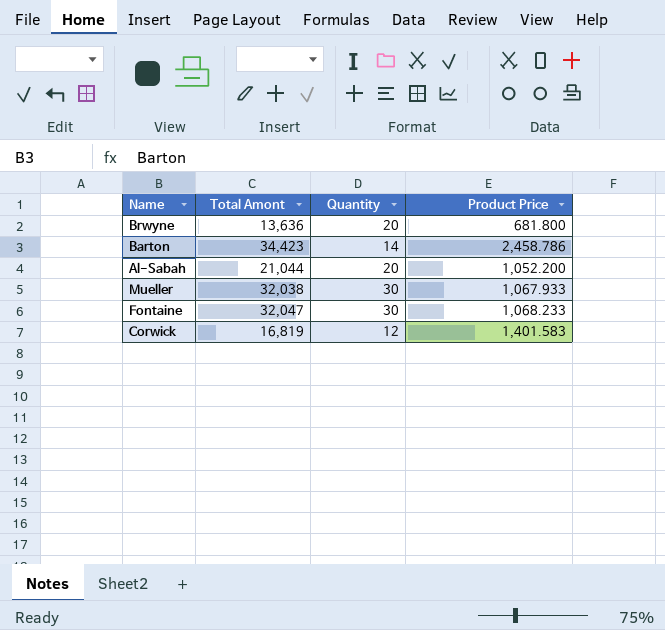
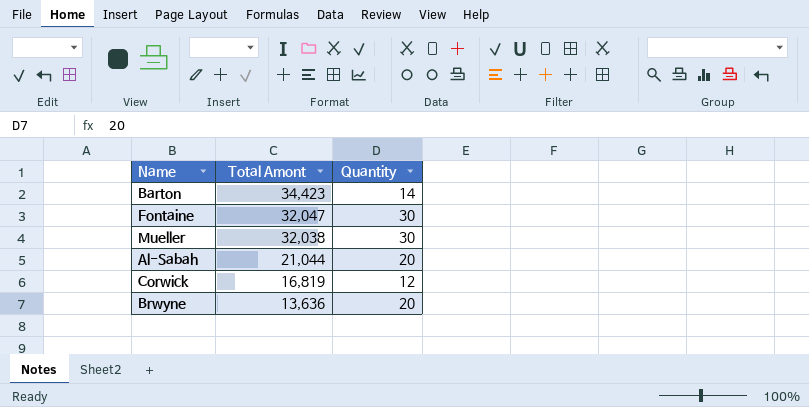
row order: none -> Total Amont descending
column Product Price | formula: [Total Amont] / [Quantity] -> none

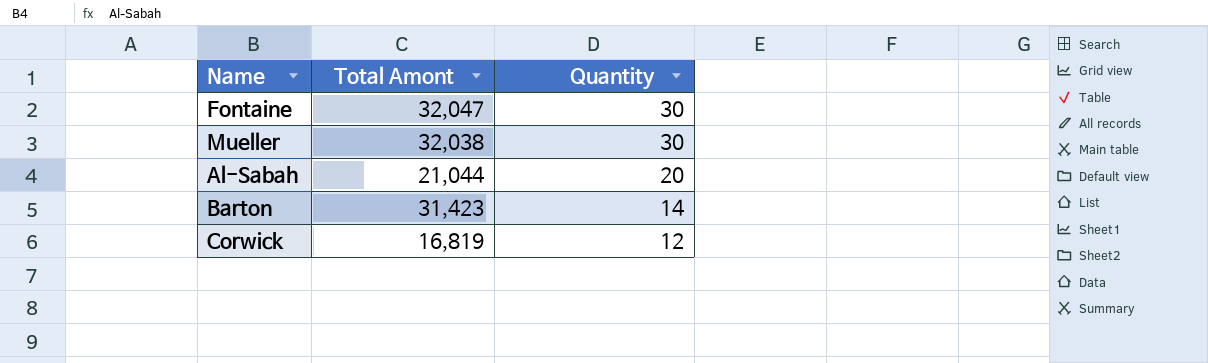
row order: Total Amont descending -> Quantity descending
row Brwyne: 13,636 | 20 -> none
Barton | Total Amont: 34,423 -> 31,423

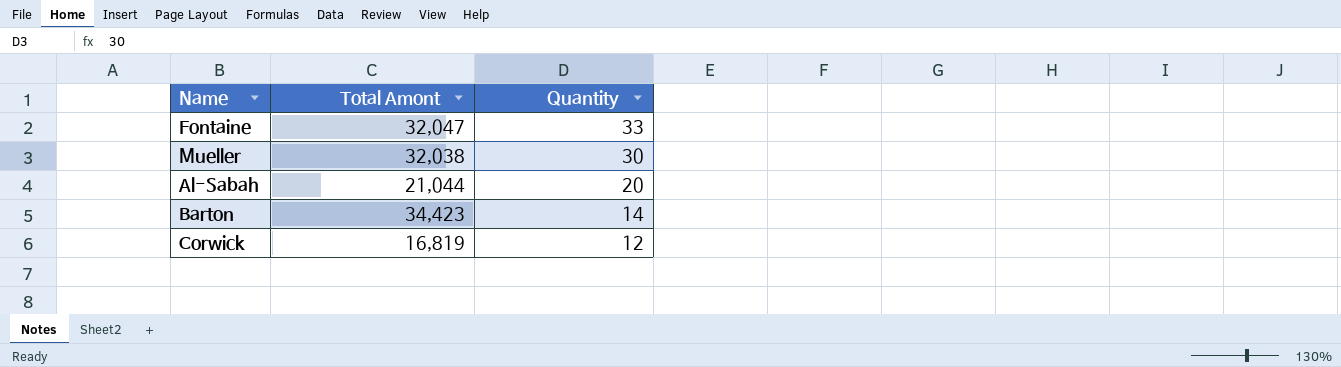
Fontaine | Quantity: 30 -> 33
Barton | Total Amont: 31,423 -> 34,423

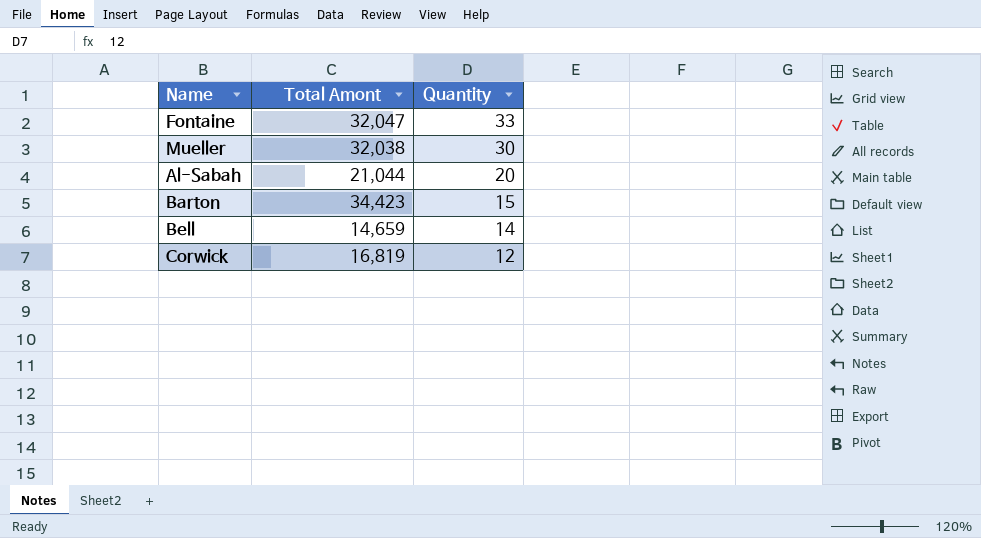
Barton | Quantity: 14 -> 15
row Bell: none -> 14,659 | 14

